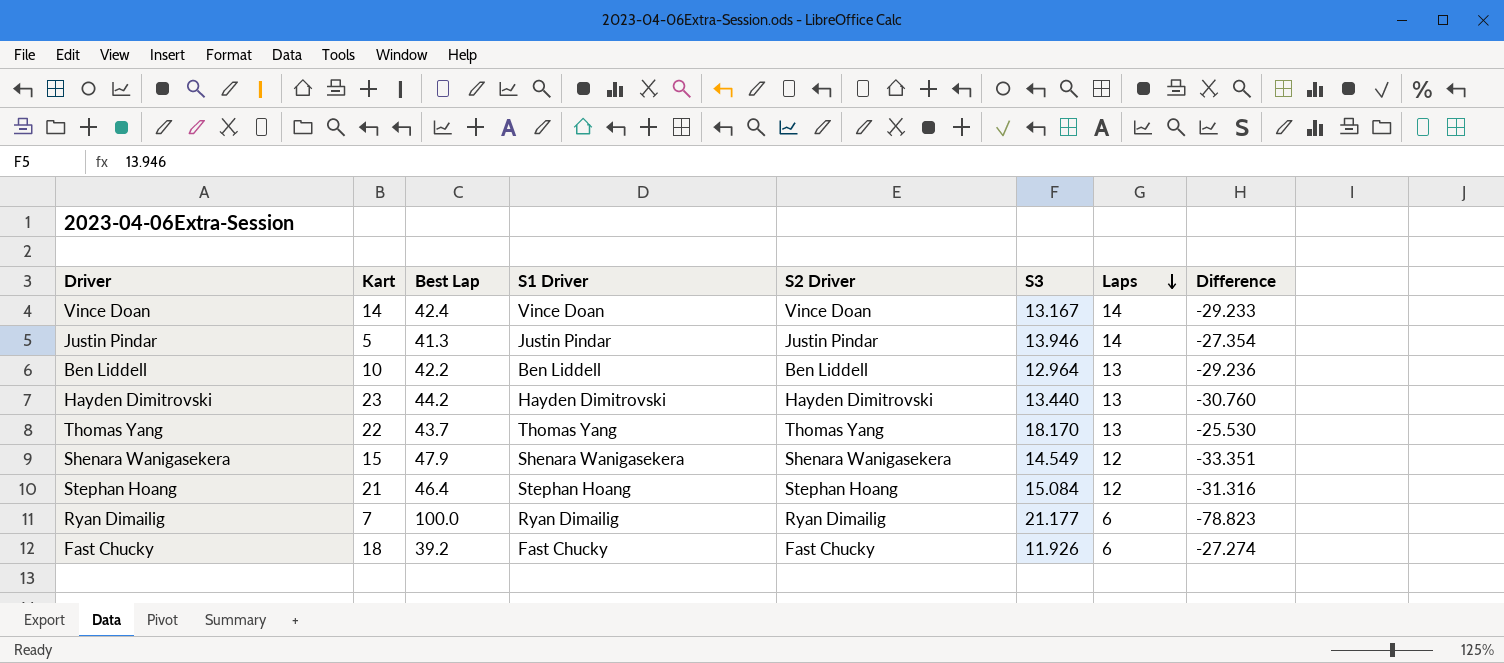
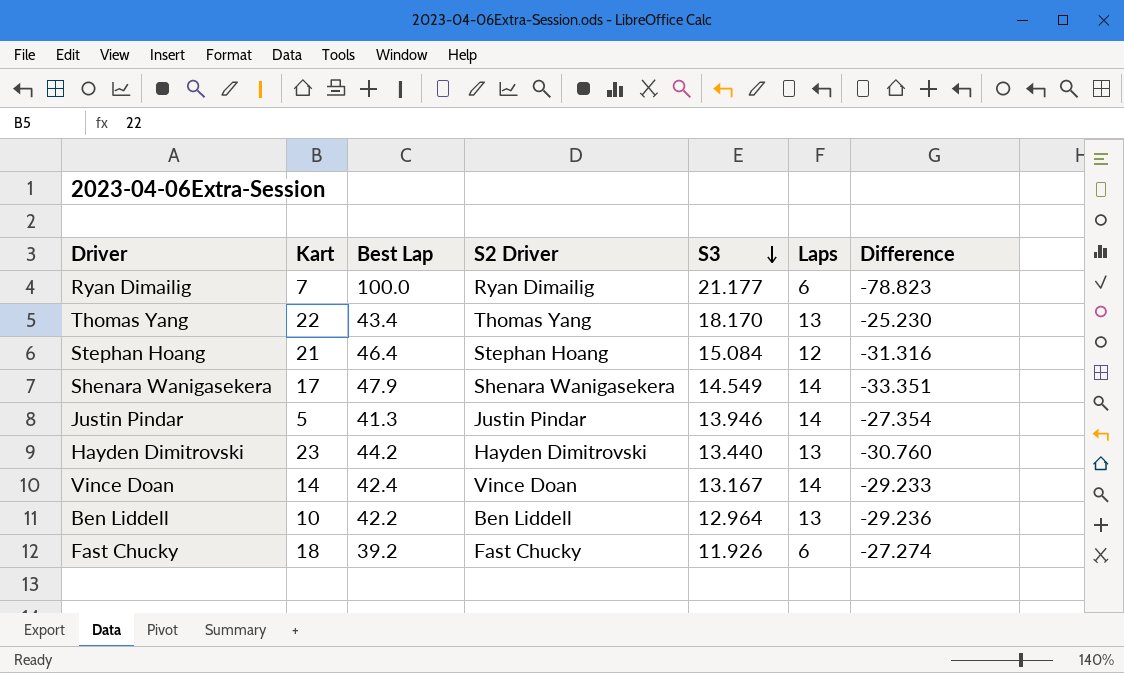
row order: Laps descending -> S3 descending
column S1 Driver | position: 4 -> none
Thomas Yang | Best Lap: 43.7 -> 43.4
Thomas Yang | Difference: -25.530 -> -25.230
Shenara Wanigasekera | Kart: 15 -> 17
Shenara Wanigasekera | Laps: 12 -> 14

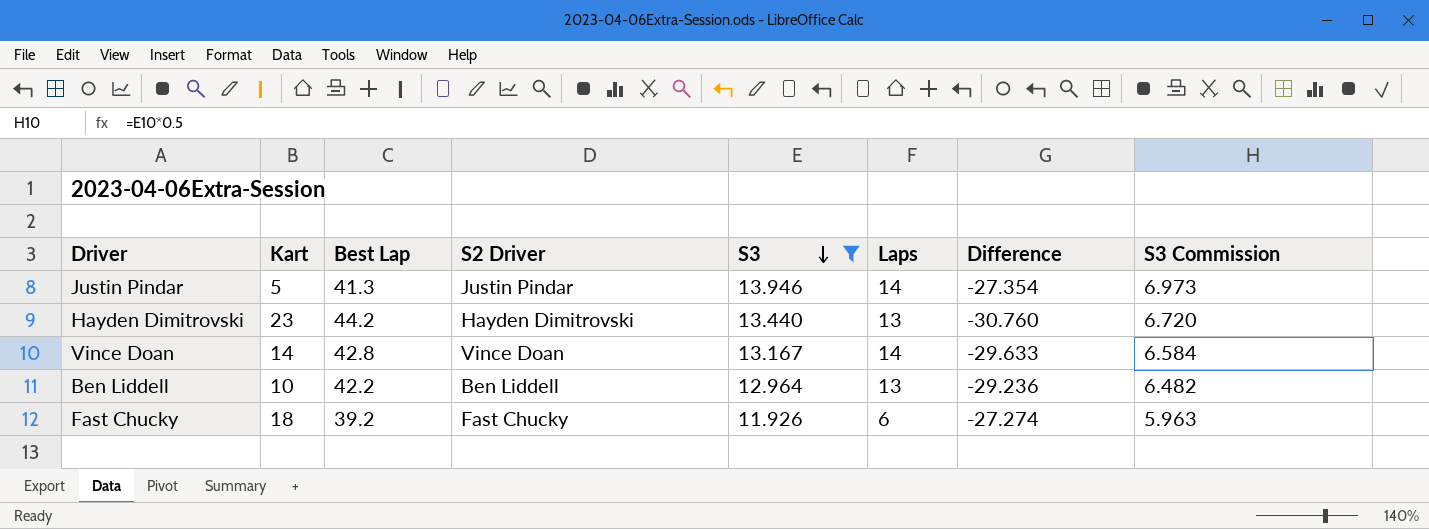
filter: none -> S3 <= 13.946
column S3 Commission | formula: none -> [S3] * 0.5
Vince Doan | Best Lap: 42.4 -> 42.8
Vince Doan | Difference: -29.233 -> -29.633

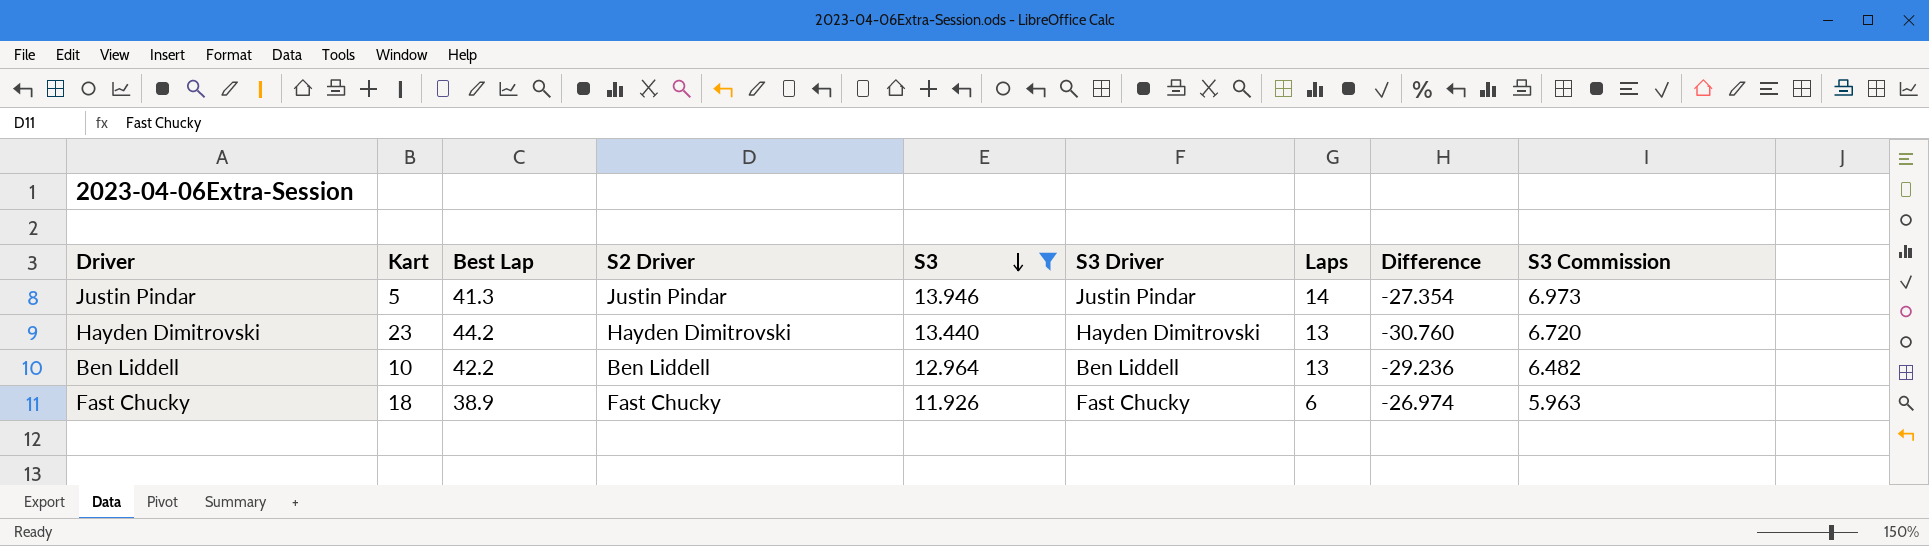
column S3 Driver | position: none -> 6
row Vince Doan: 14 | 42.8 | Vince Doan | 13.167 | 14 | -29.633 | 6.584 -> none
Fast Chucky | Best Lap: 39.2 -> 38.9
Fast Chucky | Difference: -27.274 -> -26.974

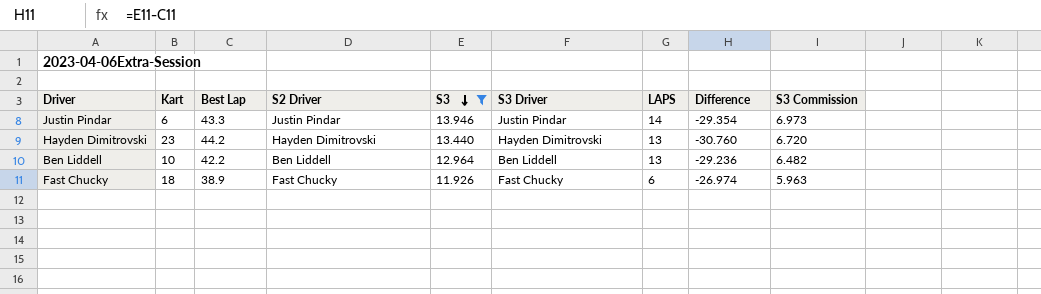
column name: Laps -> LAPS
Justin Pindar | Kart: 5 -> 6
Justin Pindar | Best Lap: 41.3 -> 43.3
Justin Pindar | Difference: -27.354 -> -29.354

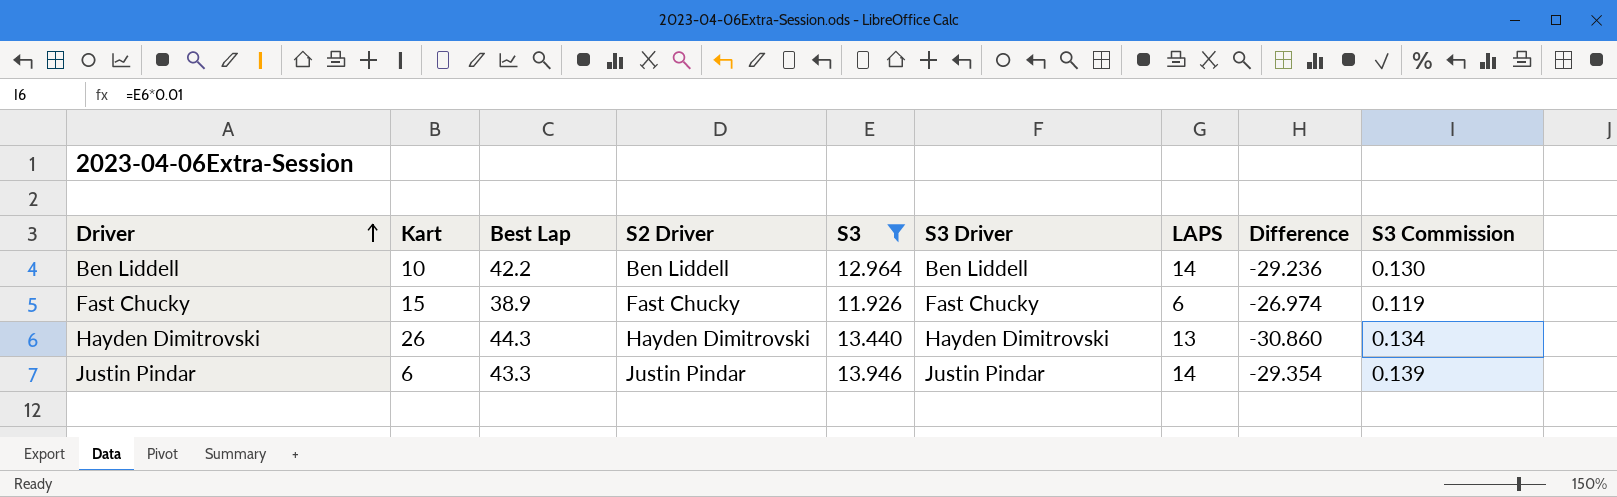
row order: S3 descending -> Driver ascending
column S3 Commission | formula: [S3] * 0.5 -> [S3] * 0.01
Ben Liddell | LAPS: 13 -> 14
Fast Chucky | Kart: 18 -> 15
Hayden Dimitrovski | Kart: 23 -> 26
Hayden Dimitrovski | Best Lap: 44.2 -> 44.3
Hayden Dimitrovski | Difference: -30.760 -> -30.860

